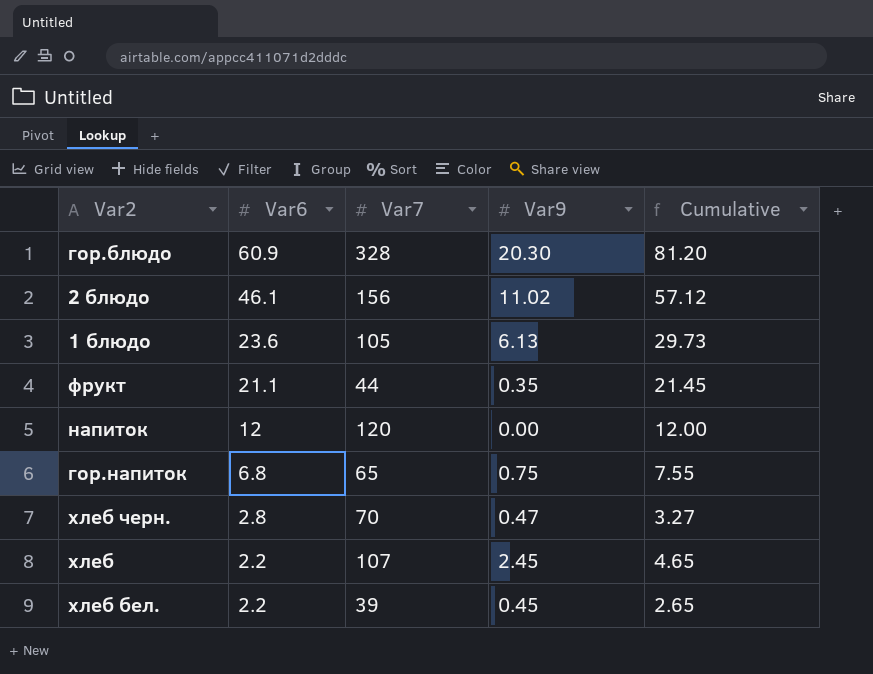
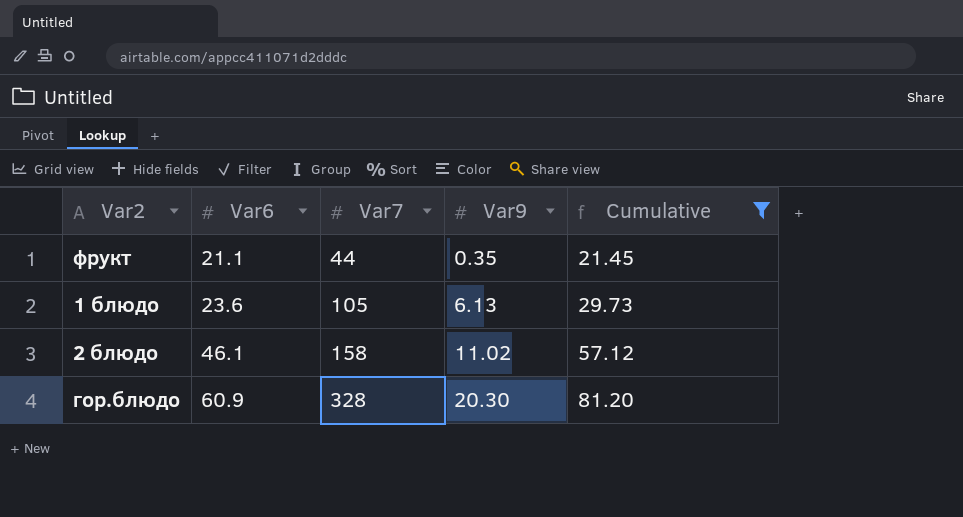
filter: none -> Cumulative >= 21.45
row order: Var6 descending -> Var6 ascending
2 блюдо | Var7: 156 -> 158

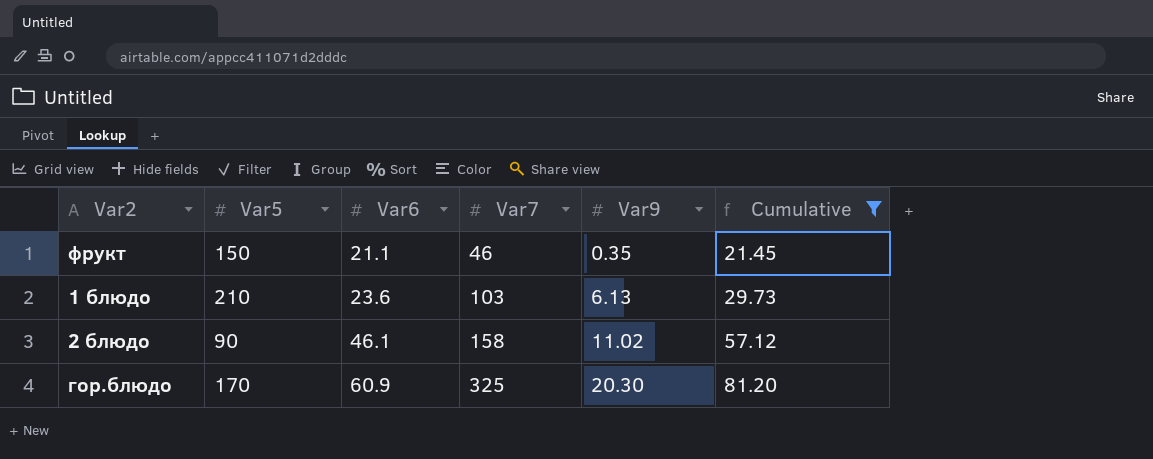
column Var5 | position: none -> 2
фрукт | Var7: 44 -> 46
1 блюдо | Var7: 105 -> 103
гор.блюдо | Var7: 328 -> 325

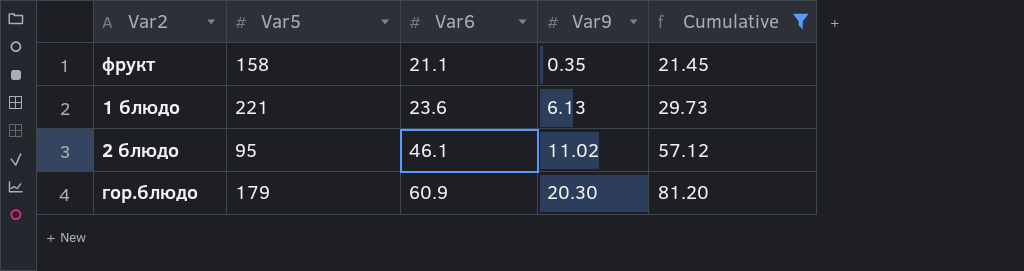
column Var7 | position: 4 -> none
фрукт | Var5: 150 -> 158
1 блюдо | Var5: 210 -> 221
2 блюдо | Var5: 90 -> 95
гор.блюдо | Var5: 170 -> 179

